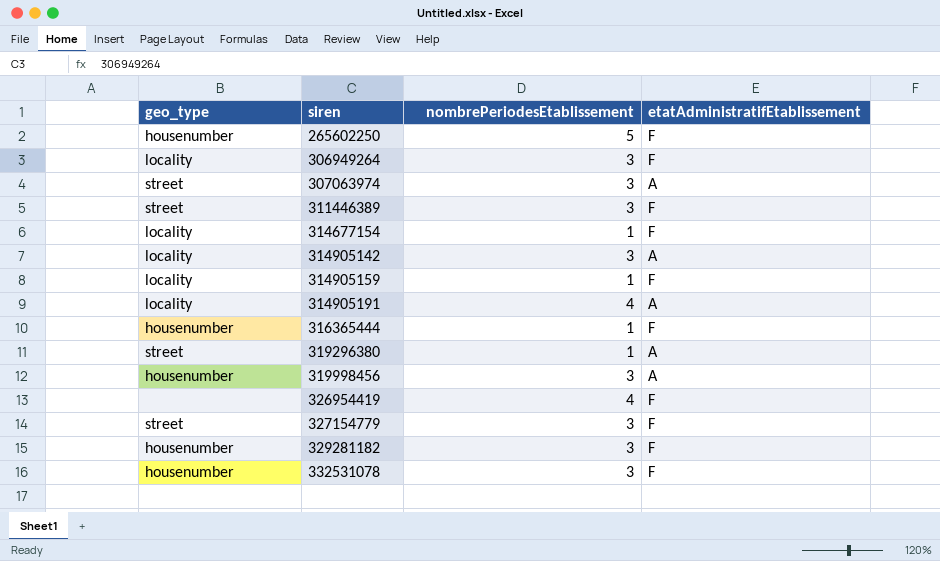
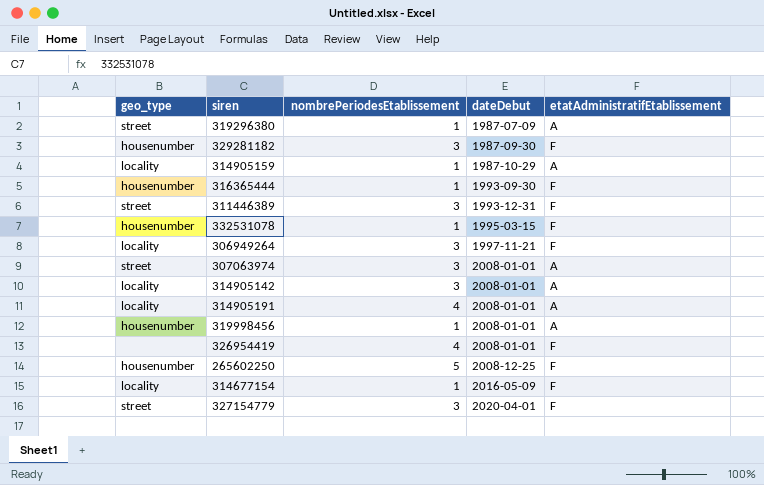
row order: siren ascending -> dateDebut ascending
column dateDebut | position: none -> 4
314905159 | etatAdministratifEtablissement: F -> A
332531078 | nombrePeriodesEtablissement: 3 -> 1
319998456 | nombrePeriodesEtablissement: 3 -> 1

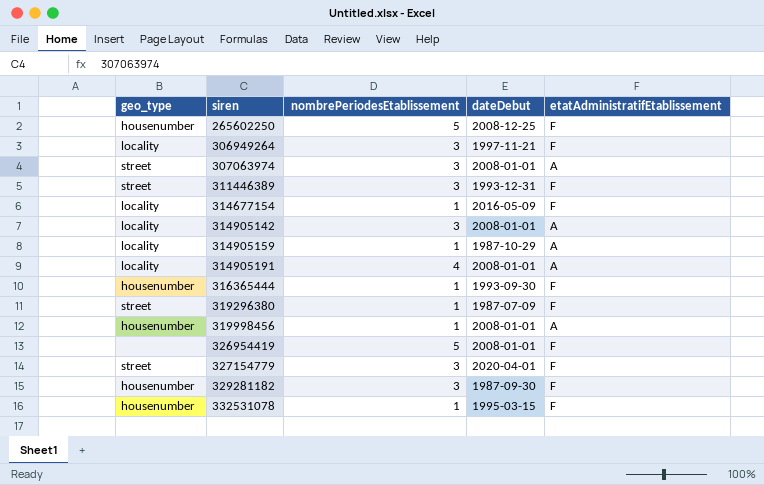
row order: dateDebut ascending -> siren ascending
319296380 | etatAdministratifEtablissement: A -> F
326954419 | nombrePeriodesEtablissement: 4 -> 5

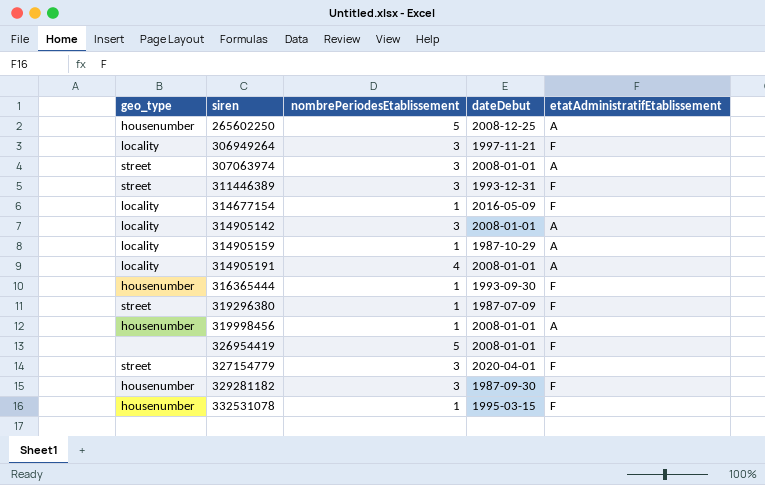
265602250 | etatAdministratifEtablissement: F -> A

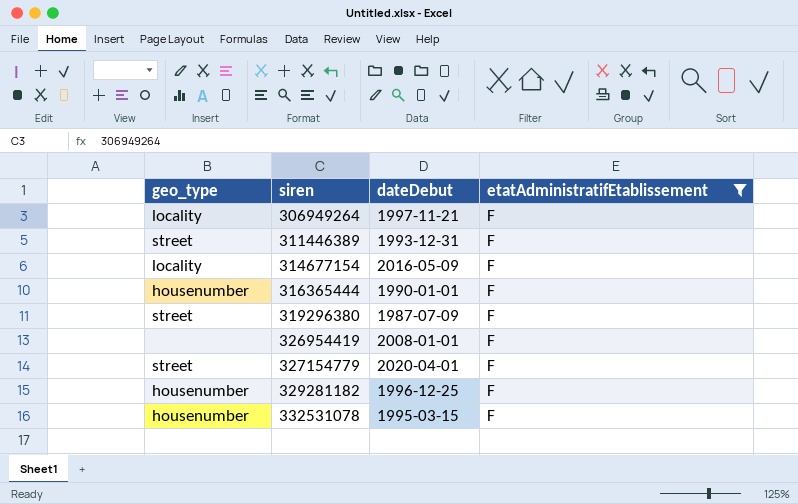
filter: none -> etatAdministratifEtablissement = F
column nombrePeriodesEtablissement | position: 3 -> none
316365444 | dateDebut: 1993-09-30 -> 1990-01-01
329281182 | dateDebut: 1987-09-30 -> 1996-12-25

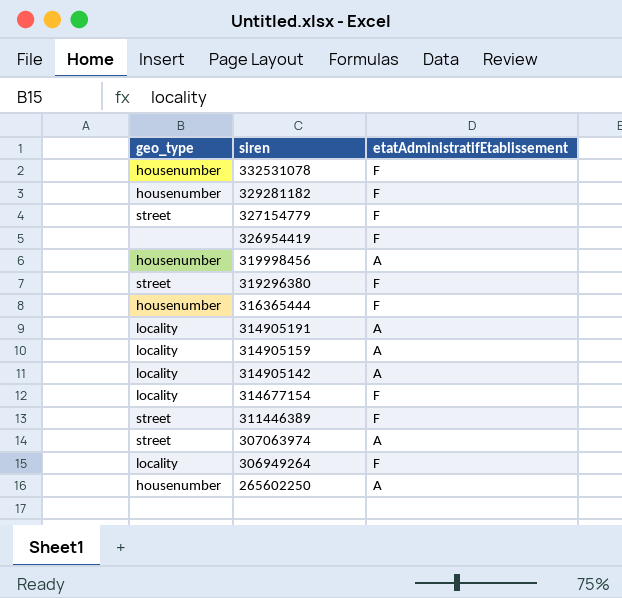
filter: etatAdministratifEtablissement = F -> none
row order: siren ascending -> siren descending
column dateDebut | position: 3 -> none

